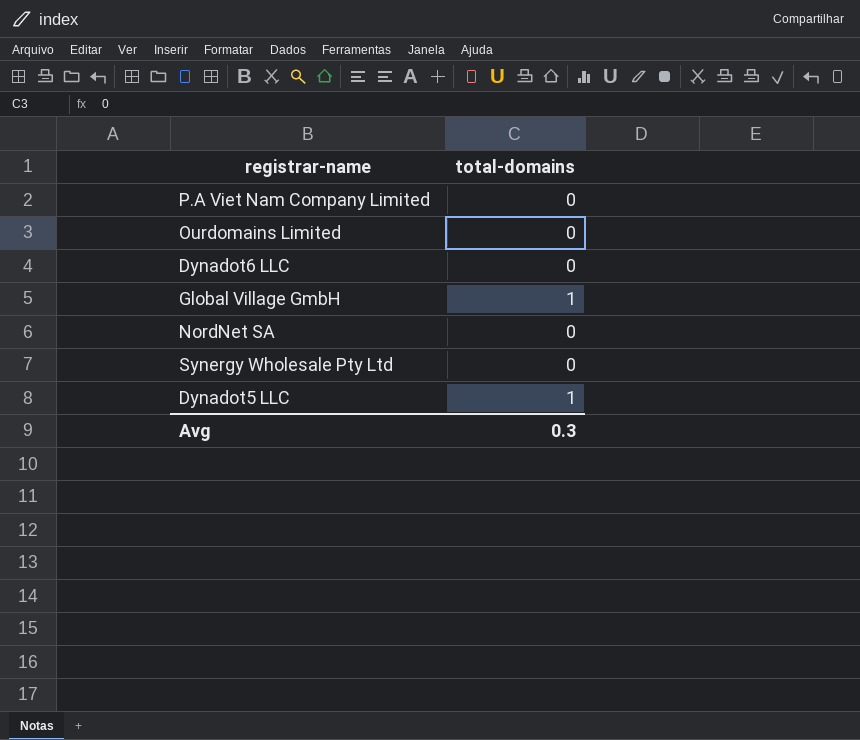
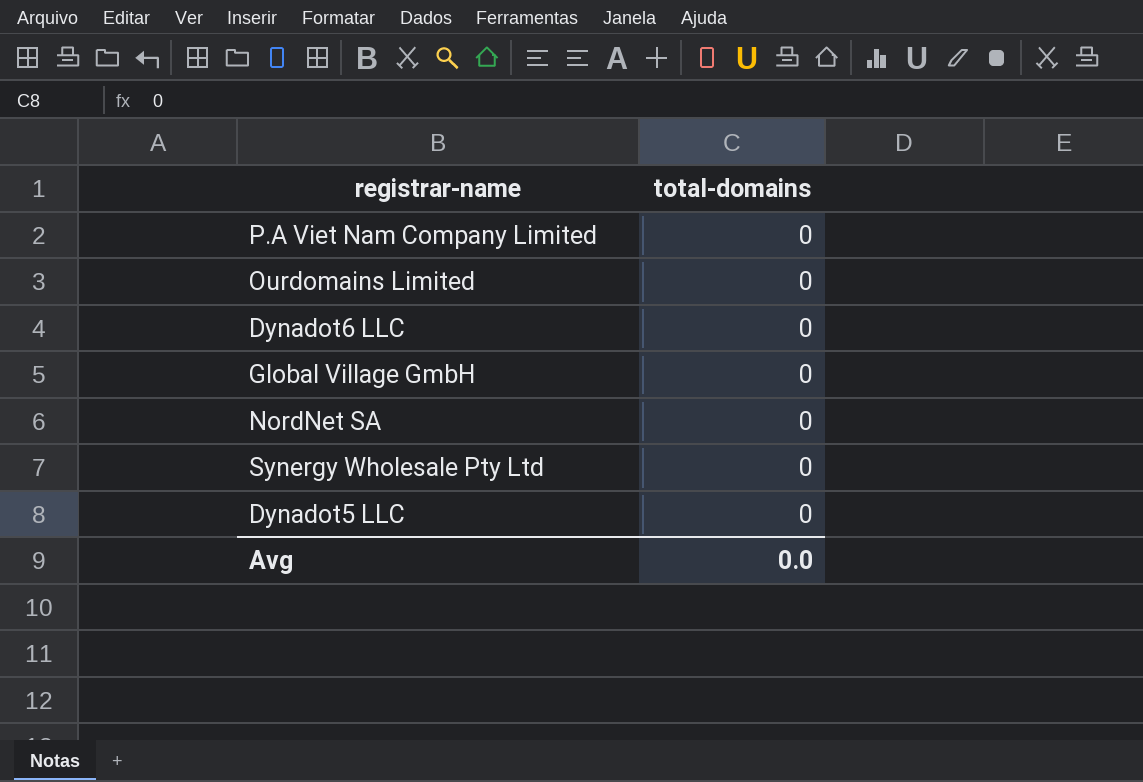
Global Village GmbH | total-domains: 1 -> 0
Dynadot5 LLC | total-domains: 1 -> 0
Avg | total-domains: 0.3 -> 0.0

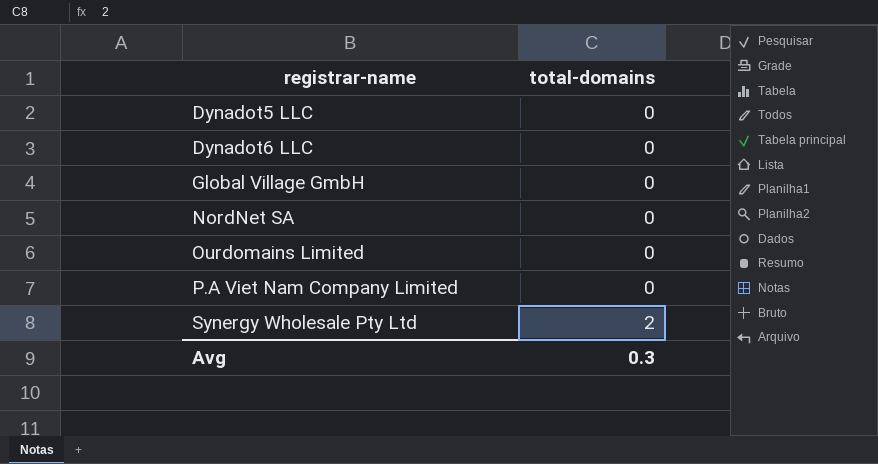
row order: none -> registrar-name ascending
Synergy Wholesale Pty Ltd | total-domains: 0 -> 2
Avg | total-domains: 0.0 -> 0.3

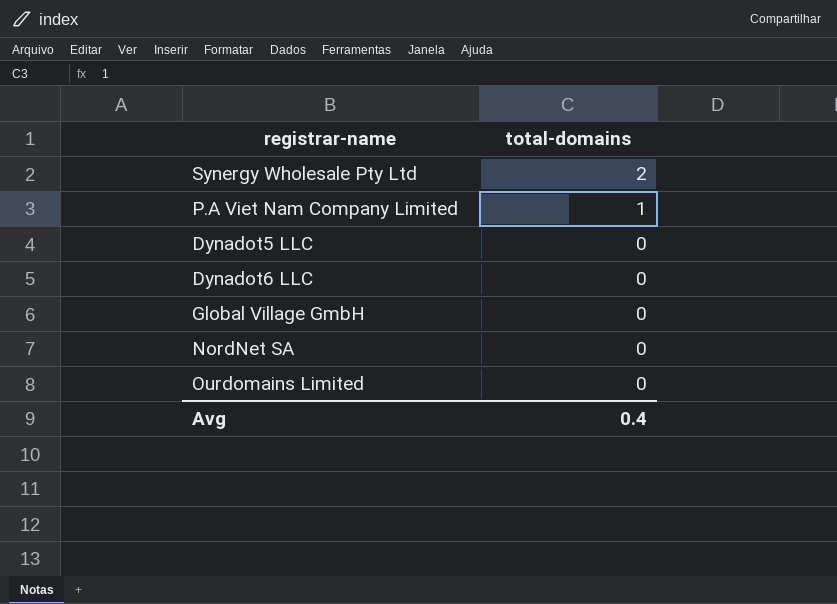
row order: registrar-name ascending -> total-domains descending
P.A Viet Nam Company Limited | total-domains: 0 -> 1
Avg | total-domains: 0.3 -> 0.4

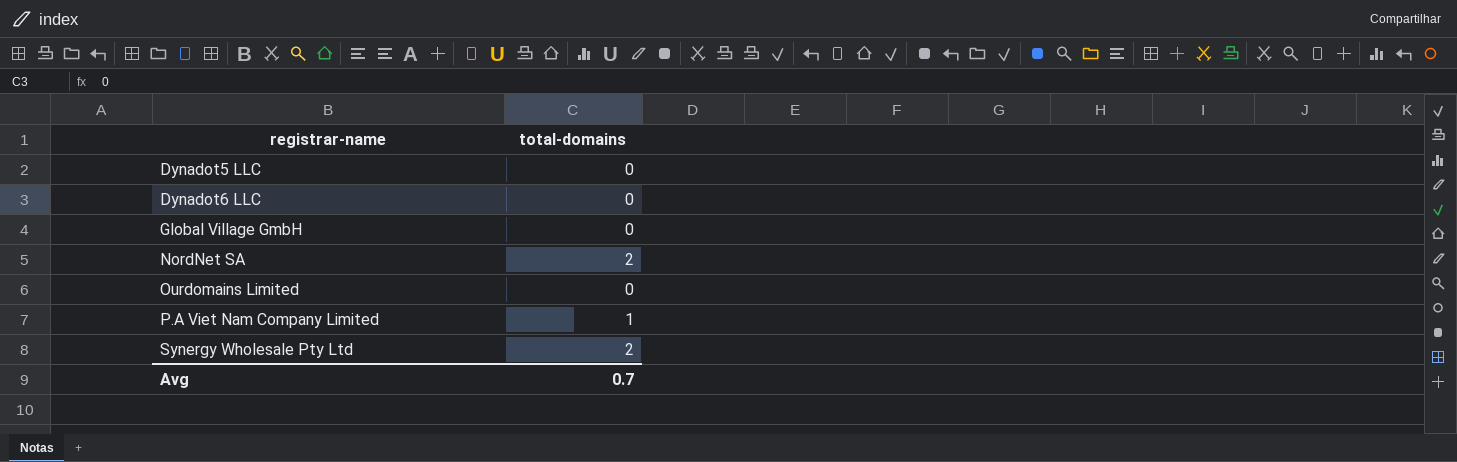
row order: total-domains descending -> registrar-name ascending
NordNet SA | total-domains: 0 -> 2
Avg | total-domains: 0.4 -> 0.7

